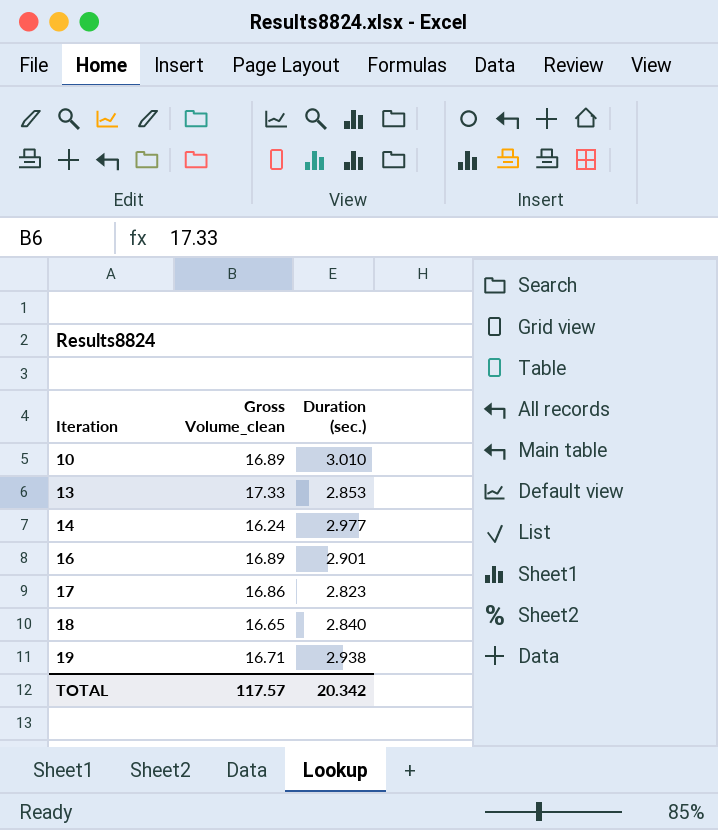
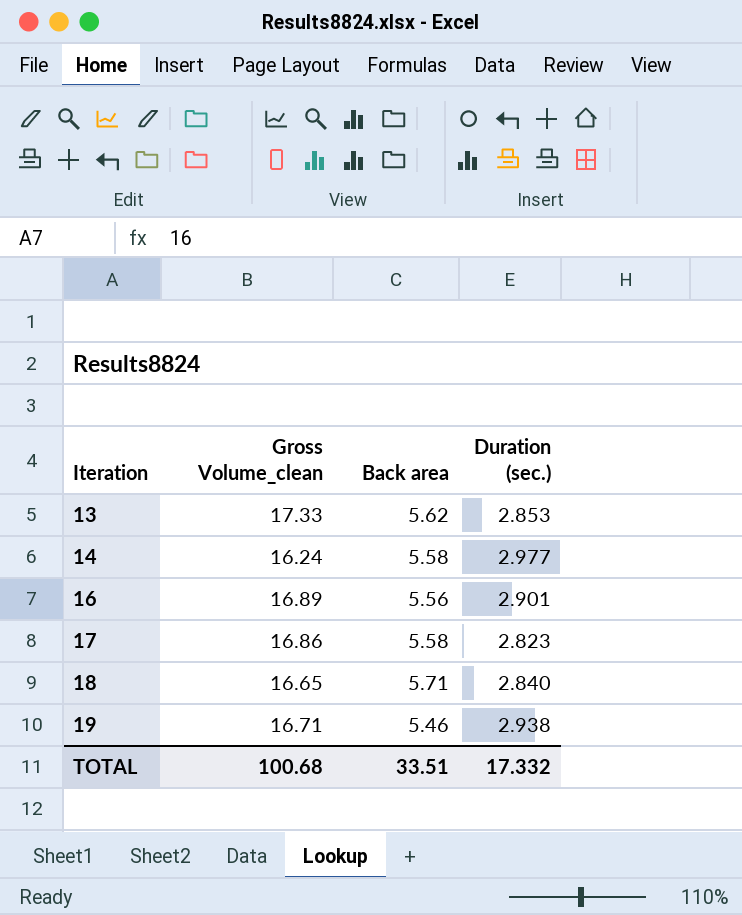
column Back area | position: none -> 3
row 10: 16.89 | 3.010 -> none
TOTAL | Gross Volume_clean: 117.57 -> 100.68
TOTAL | Duration (sec.): 20.342 -> 17.332

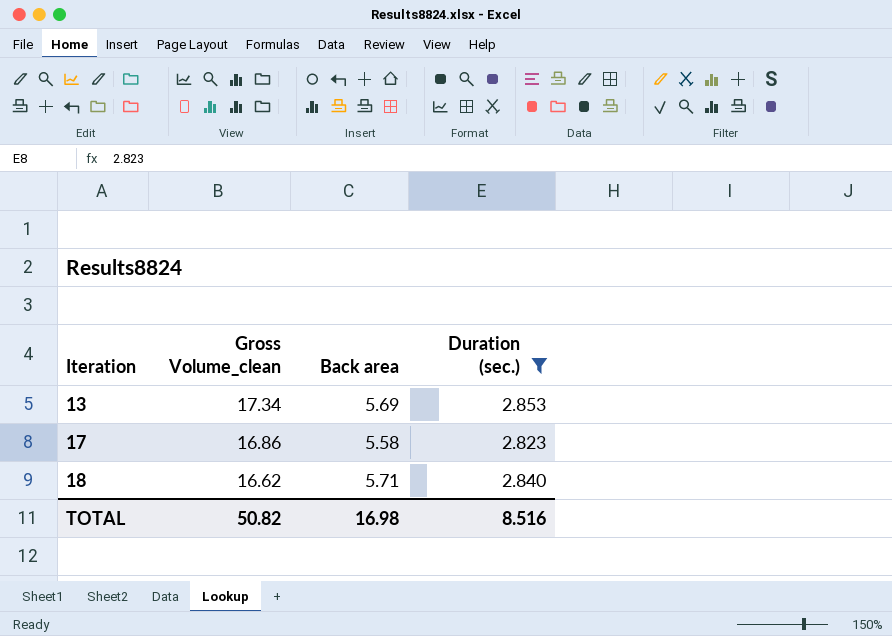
filter: none -> Duration (sec.) <= 2.853
13 | Gross Volume_clean: 17.33 -> 17.34
13 | Back area: 5.62 -> 5.69
18 | Gross Volume_clean: 16.65 -> 16.62
TOTAL | Gross Volume_clean: 100.68 -> 50.82
TOTAL | Back area: 33.51 -> 16.98
TOTAL | Duration (sec.): 17.332 -> 8.516

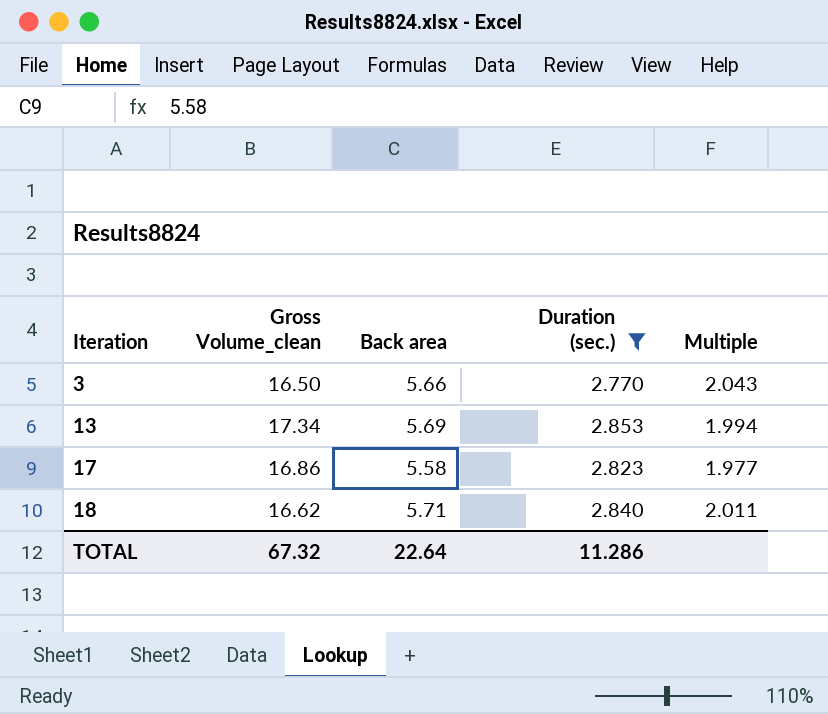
column Multiple | formula: none -> [Back area] / [Duration (sec.)]
row 3: none -> 16.50 | 5.66 | 2.770 | 2.043
TOTAL | Gross Volume_clean: 50.82 -> 67.32
TOTAL | Back area: 16.98 -> 22.64
TOTAL | Duration (sec.): 8.516 -> 11.286

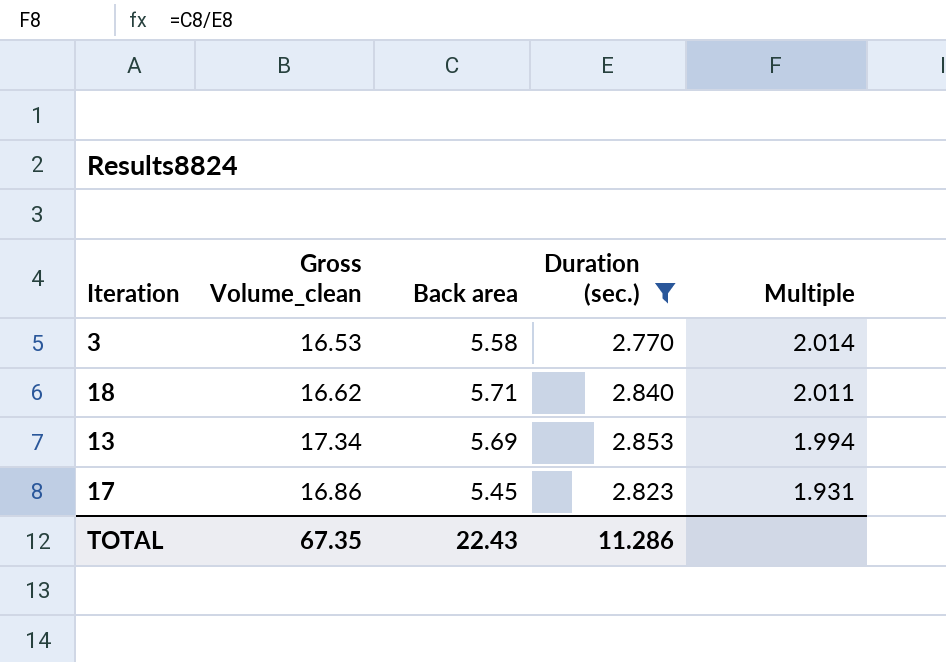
row order: Iteration ascending -> Multiple descending
3 | Gross Volume_clean: 16.50 -> 16.53
3 | Back area: 5.66 -> 5.58
3 | Multiple: 2.043 -> 2.014
17 | Back area: 5.58 -> 5.45
17 | Multiple: 1.977 -> 1.931
TOTAL | Gross Volume_clean: 67.32 -> 67.35
TOTAL | Back area: 22.64 -> 22.43

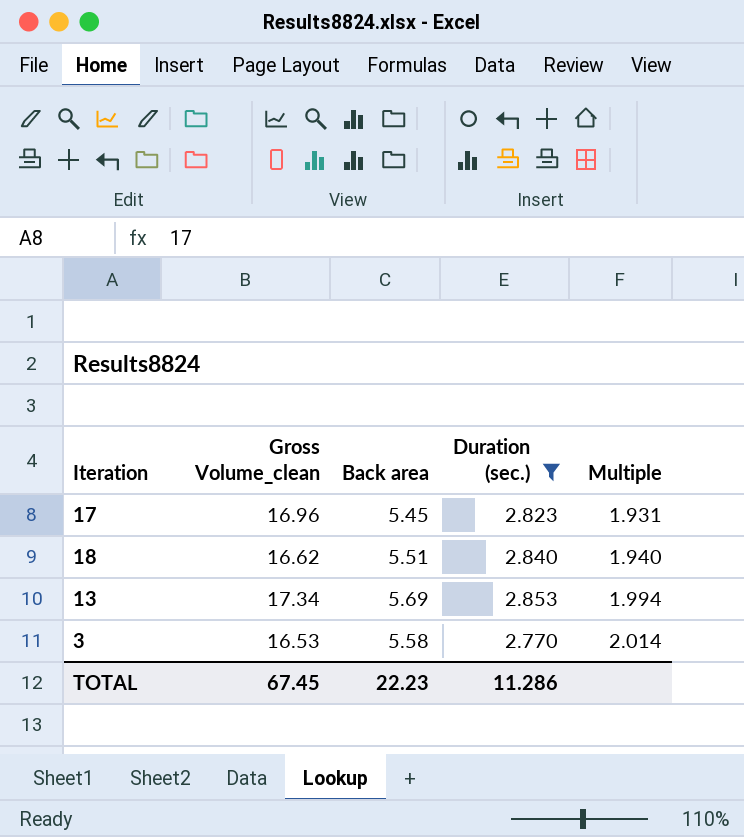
row order: Multiple descending -> Multiple ascending
17 | Gross Volume_clean: 16.86 -> 16.96
18 | Back area: 5.71 -> 5.51
18 | Multiple: 2.011 -> 1.940
TOTAL | Gross Volume_clean: 67.35 -> 67.45
TOTAL | Back area: 22.43 -> 22.23

